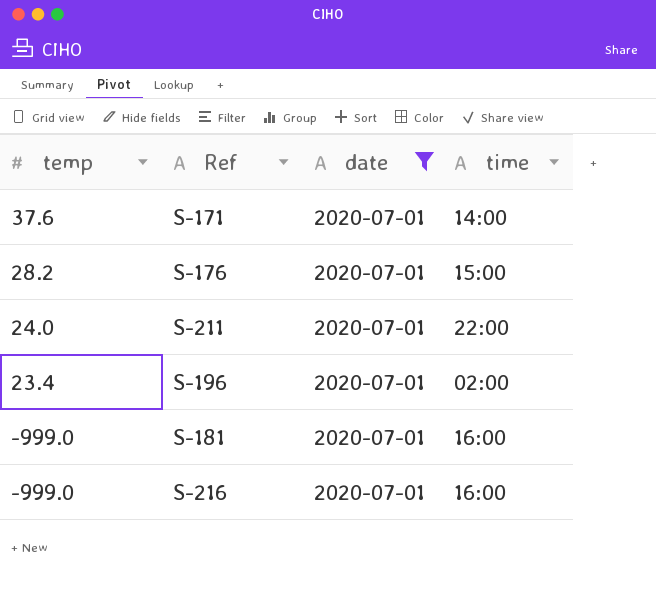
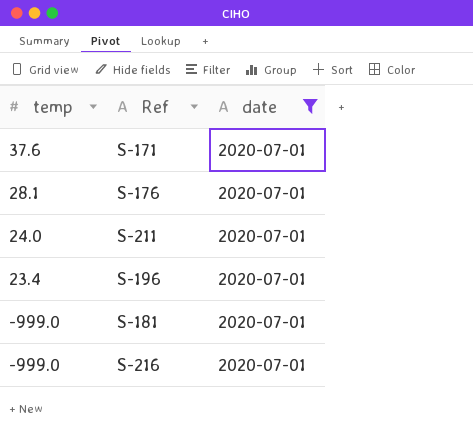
column time | position: 4 -> none
S-176 | temp: 28.2 -> 28.1

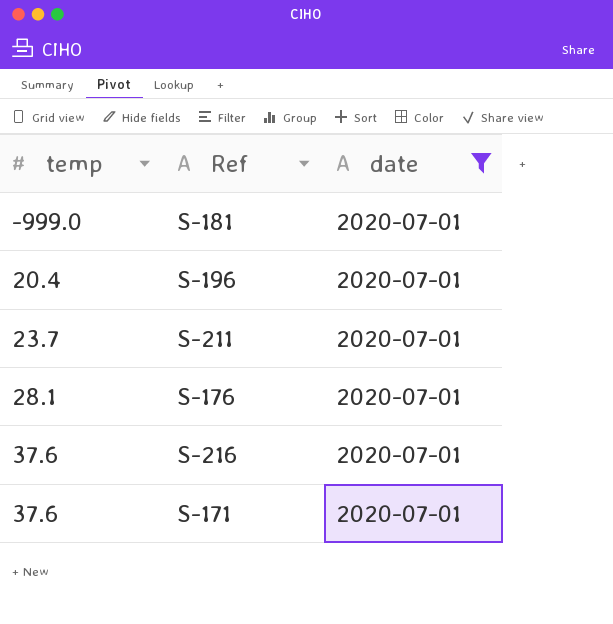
row order: temp descending -> temp ascending
S-196 | temp: 23.4 -> 20.4
S-211 | temp: 24.0 -> 23.7
S-216 | temp: -999.0 -> 37.6

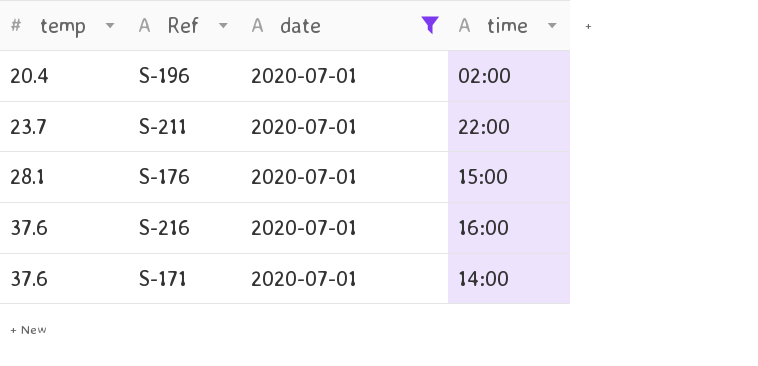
column time | position: none -> 4
row S-181: -999.0 | 2020-07-01 -> none

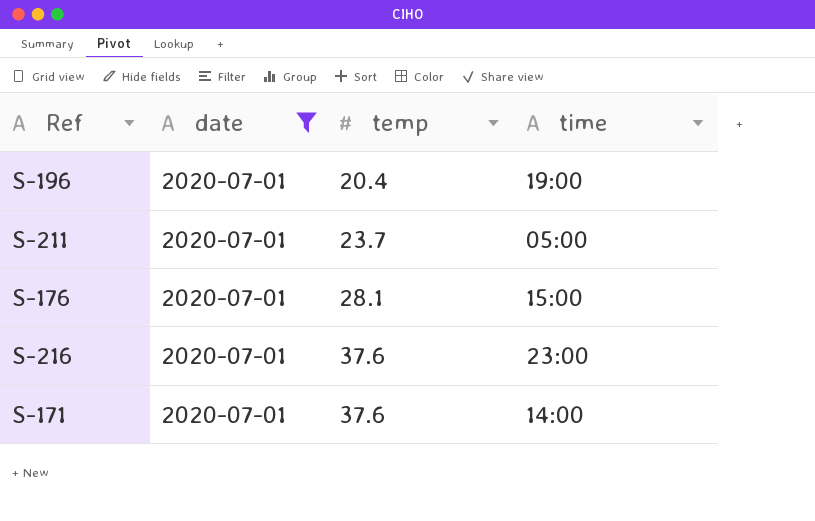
column temp | position: 1 -> 3
S-196 | time: 02:00 -> 19:00
S-211 | time: 22:00 -> 05:00
S-216 | time: 16:00 -> 23:00

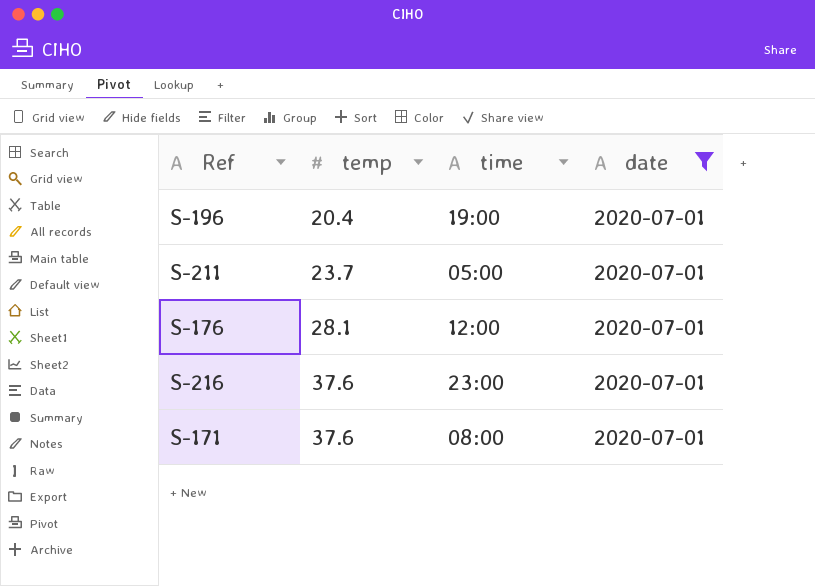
column date | position: 2 -> 4
S-176 | time: 15:00 -> 12:00
S-171 | time: 14:00 -> 08:00

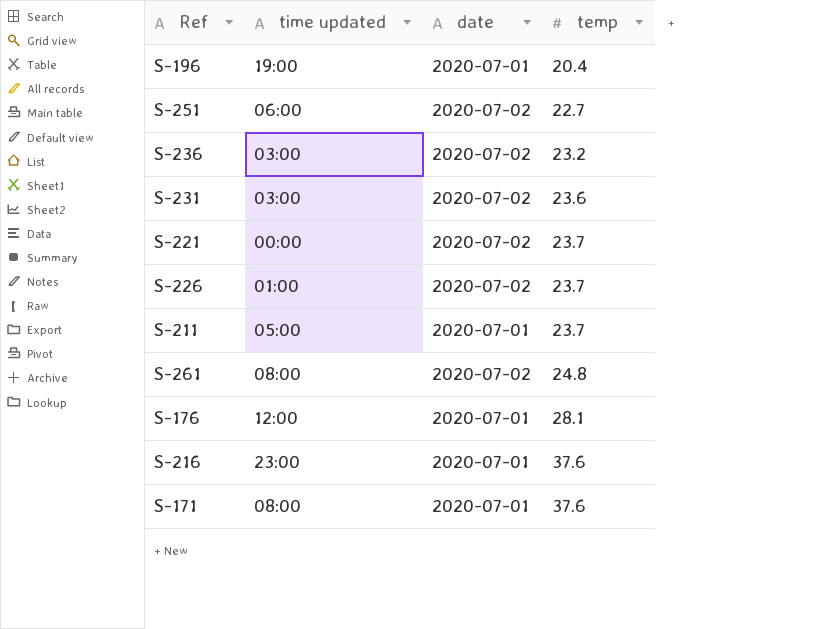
filter: date = 2020-07-01 -> none
column name: time -> time updated
column temp | position: 2 -> 4

